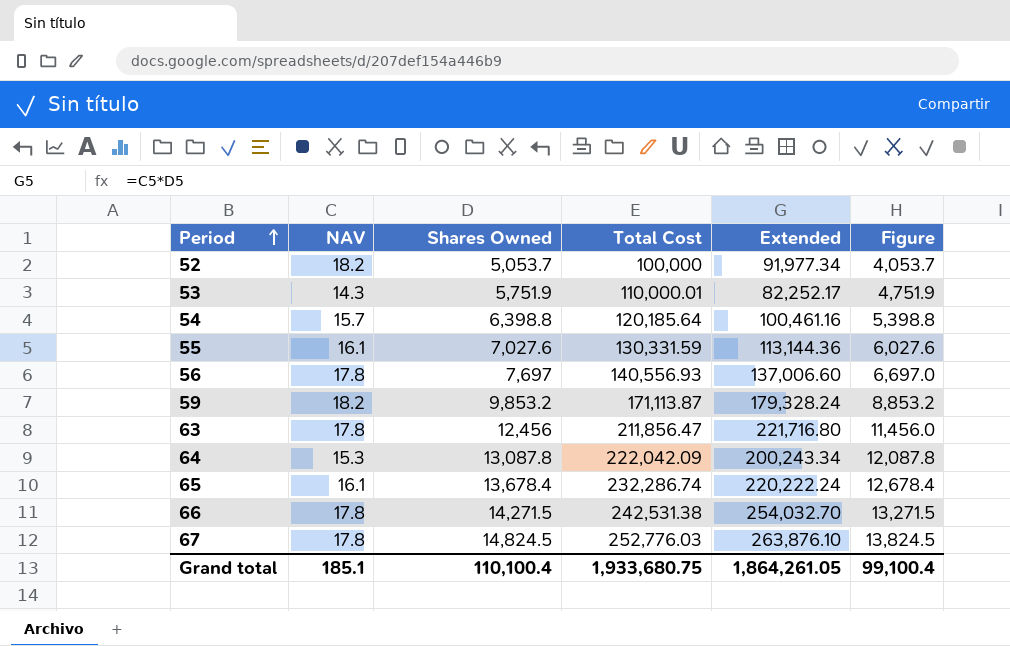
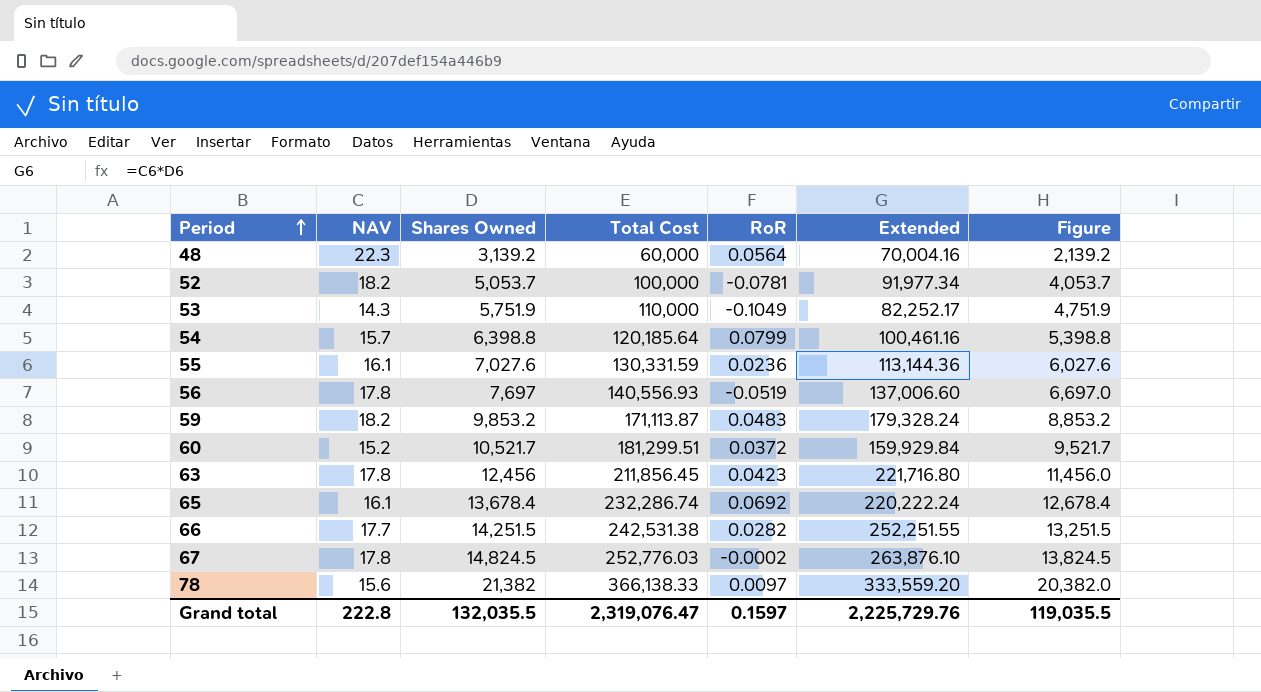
column RoR | position: none -> 5
row 64: 15.3 | 13,087.8 | 222,042.09 | 200,243.34 | 12,087.8 -> none
row 48: none -> 22.3 | 3,139.2 | 60,000 | 0.0564 | 70,004.16 | 2,139.2
53 | Total Cost: 110,000.01 -> 110,000
row 60: none -> 15.2 | 10,521.7 | 181,299.51 | 0.0372 | 159,929.84 | 9,521.7
63 | Total Cost: 211,856.47 -> 211,856.45
66 | NAV: 17.8 -> 17.7
66 | Shares Owned: 14,271.5 -> 14,251.5
66 | Extended: 254,032.70 -> 252,251.55
66 | Figure: 13,271.5 -> 13,251.5
row 78: none -> 15.6 | 21,382 | 366,138.33 | 0.0097 | 333,559.20 | 20,382.0
Grand total | NAV: 185.1 -> 222.8
Grand total | Shares Owned: 110,100.4 -> 132,035.5
Grand total | Total Cost: 1,933,680.75 -> 2,319,076.47
Grand total | Extended: 1,864,261.05 -> 2,225,729.76
Grand total | Figure: 99,100.4 -> 119,035.5

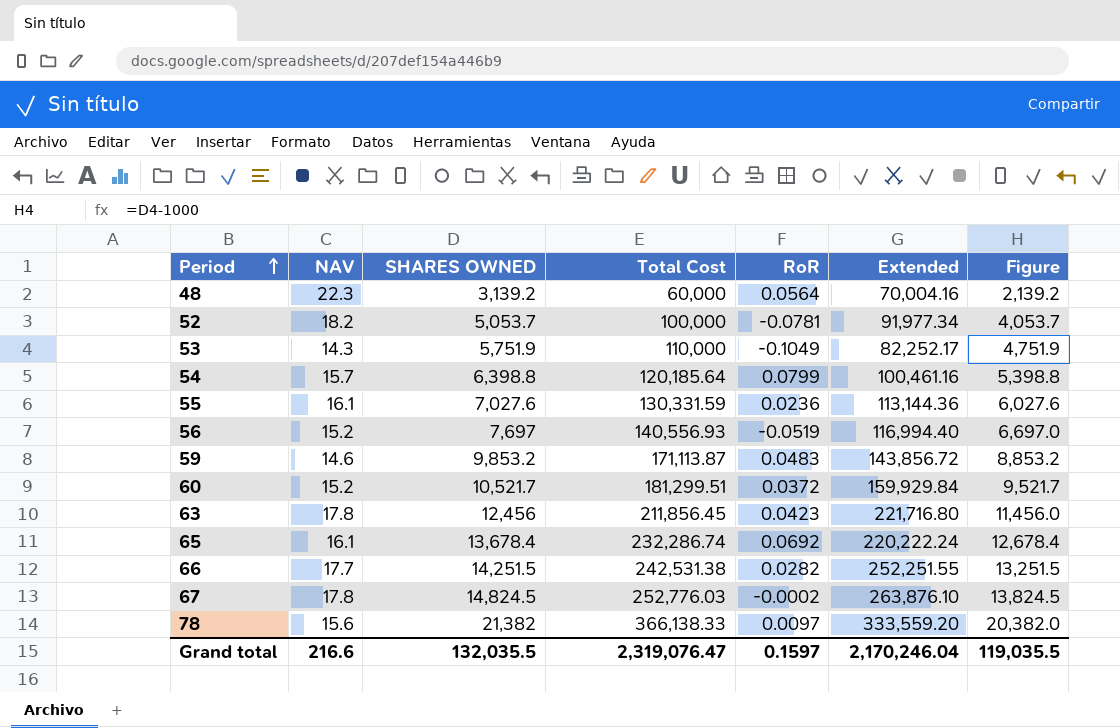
column name: Shares Owned -> SHARES OWNED
56 | NAV: 17.8 -> 15.2
56 | Extended: 137,006.60 -> 116,994.40
59 | NAV: 18.2 -> 14.6
59 | Extended: 179,328.24 -> 143,856.72
Grand total | NAV: 222.8 -> 216.6
Grand total | Extended: 2,225,729.76 -> 2,170,246.04

